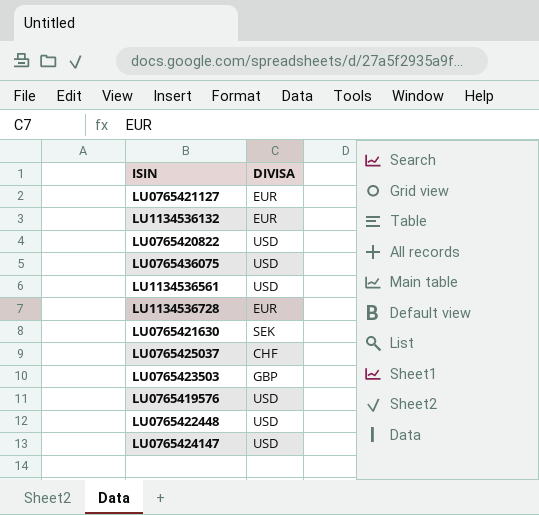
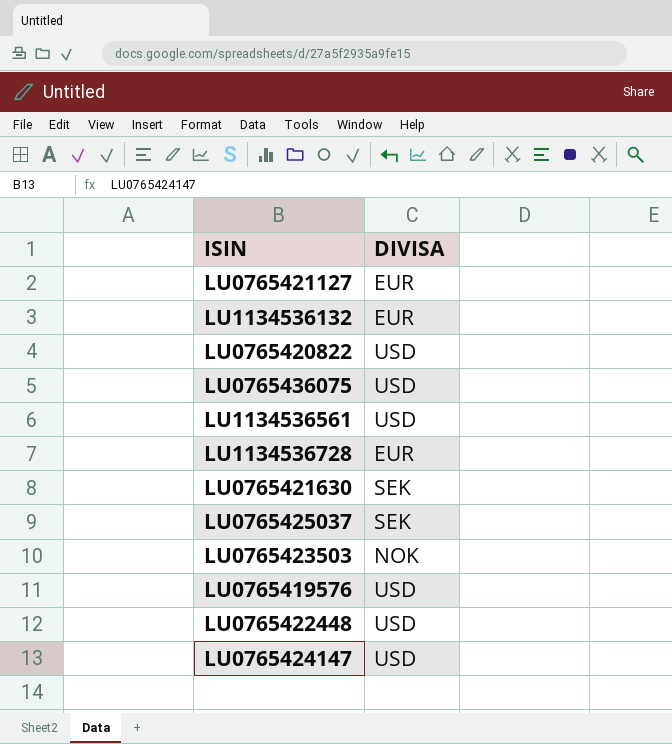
LU0765425037 | DIVISA: CHF -> SEK
LU0765423503 | DIVISA: GBP -> NOK

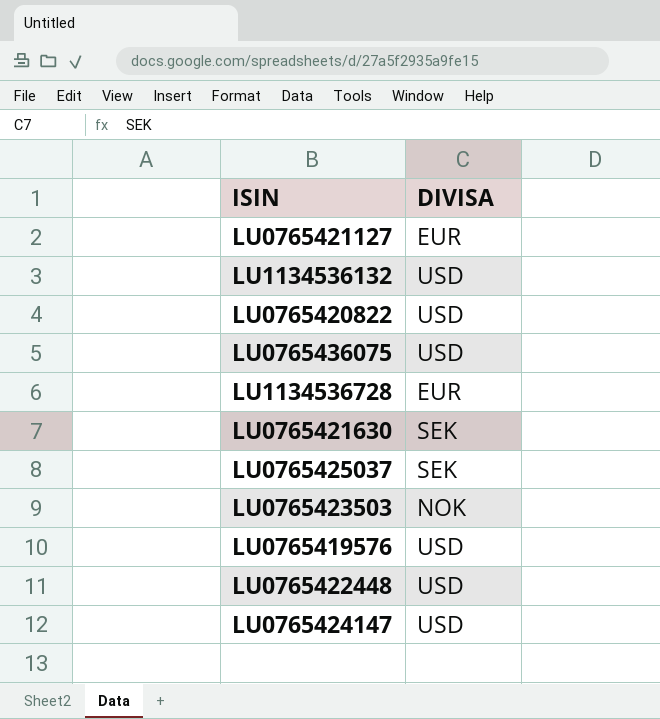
row LU1134536561: USD -> none
LU1134536132 | DIVISA: EUR -> USD

